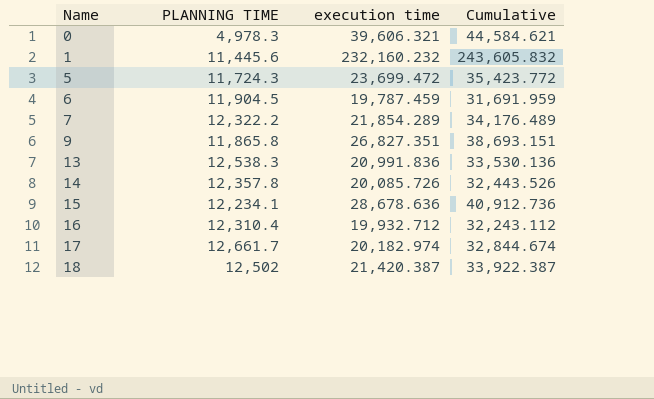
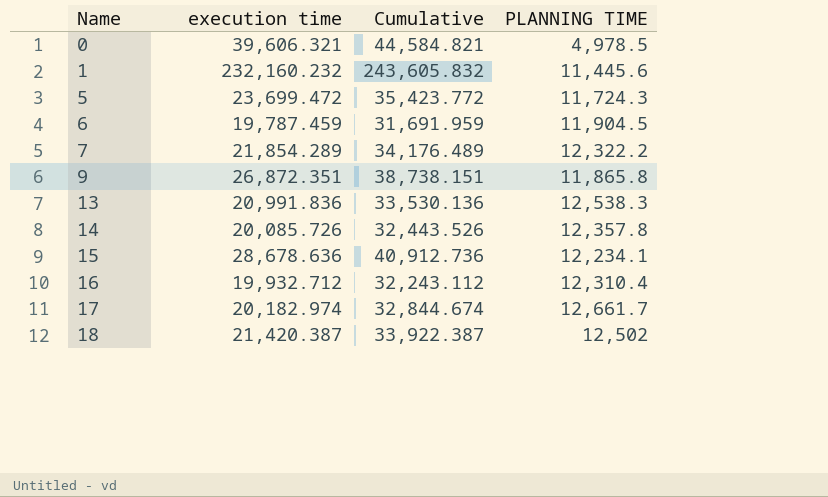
column PLANNING TIME | position: 2 -> 4
0 | Cumulative: 44,584.621 -> 44,584.821
0 | PLANNING TIME: 4,978.3 -> 4,978.5
9 | execution time: 26,827.351 -> 26,872.351
9 | Cumulative: 38,693.151 -> 38,738.151

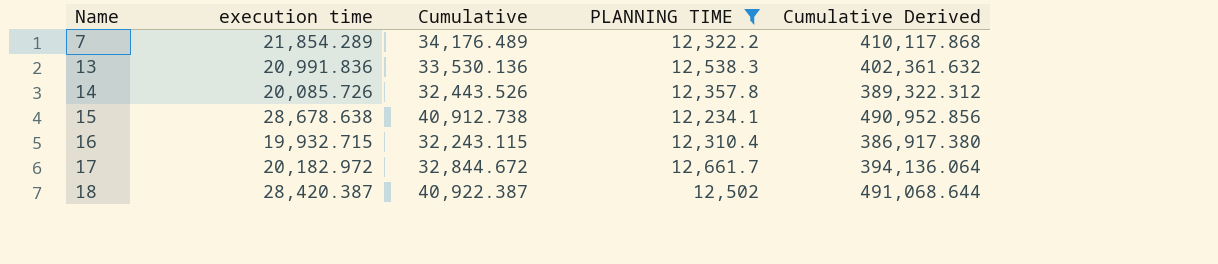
filter: none -> PLANNING TIME >= 12,234.1
column Cumulative Derived | formula: none -> [Cumulative] * 12
15 | execution time: 28,678.636 -> 28,678.638
15 | Cumulative: 40,912.736 -> 40,912.738
16 | execution time: 19,932.712 -> 19,932.715
16 | Cumulative: 32,243.112 -> 32,243.115
17 | execution time: 20,182.974 -> 20,182.972
17 | Cumulative: 32,844.674 -> 32,844.672
18 | execution time: 21,420.387 -> 28,420.387
18 | Cumulative: 33,922.387 -> 40,922.387

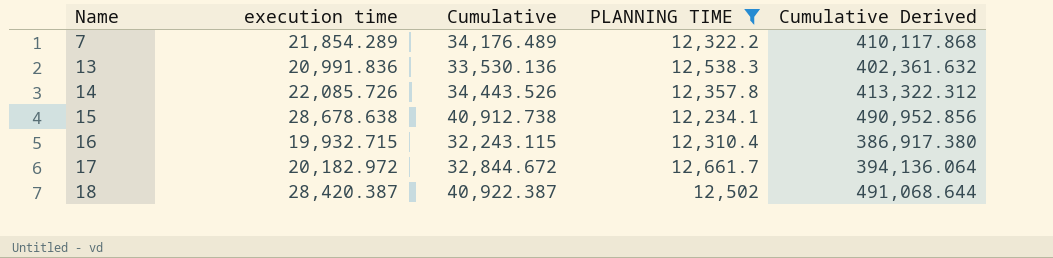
14 | execution time: 20,085.726 -> 22,085.726
14 | Cumulative: 32,443.526 -> 34,443.526
14 | Cumulative Derived: 389,322.312 -> 413,322.312

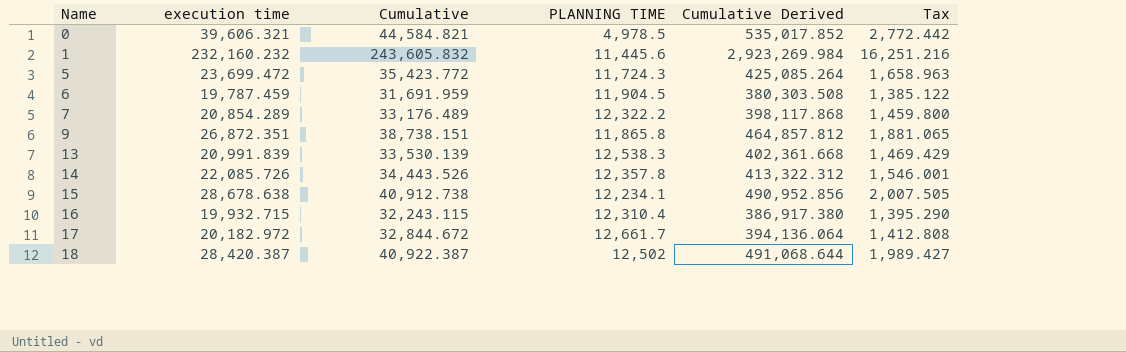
filter: PLANNING TIME >= 12,234.1 -> none
column Tax | formula: none -> [execution time] * 0.07
7 | execution time: 21,854.289 -> 20,854.289
7 | Cumulative: 34,176.489 -> 33,176.489
7 | Cumulative Derived: 410,117.868 -> 398,117.868
13 | execution time: 20,991.836 -> 20,991.839
13 | Cumulative: 33,530.136 -> 33,530.139
13 | Cumulative Derived: 402,361.632 -> 402,361.668

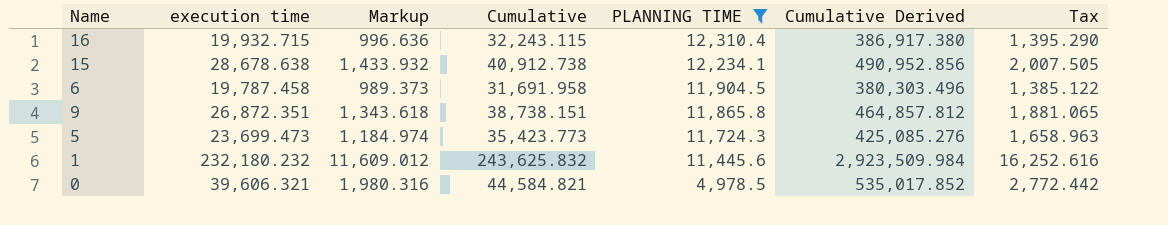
filter: none -> PLANNING TIME <= 12,310.4
row order: Name ascending -> PLANNING TIME descending
column Markup | formula: none -> [execution time] * 0.05
6 | execution time: 19,787.459 -> 19,787.458
6 | Cumulative: 31,691.959 -> 31,691.958
6 | Cumulative Derived: 380,303.508 -> 380,303.496
5 | execution time: 23,699.472 -> 23,699.473
5 | Cumulative: 35,423.772 -> 35,423.773
5 | Cumulative Derived: 425,085.264 -> 425,085.276
1 | execution time: 232,160.232 -> 232,180.232
1 | Cumulative: 243,605.832 -> 243,625.832
1 | Cumulative Derived: 2,923,269.984 -> 2,923,509.984
1 | Tax: 16,251.216 -> 16,252.616

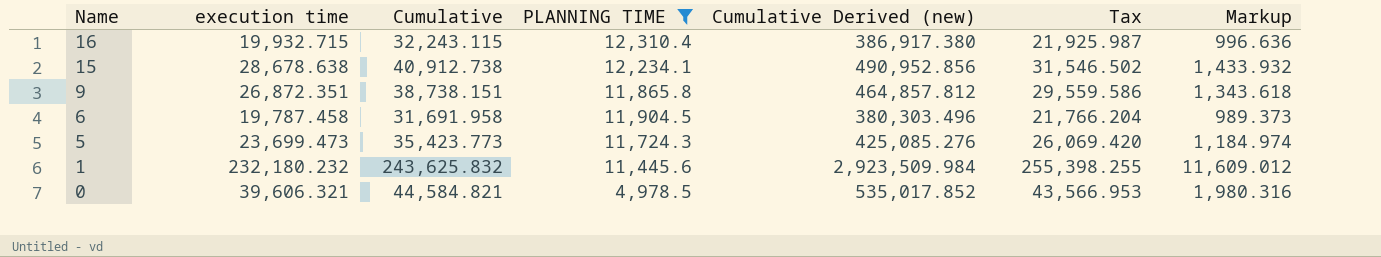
row order: PLANNING TIME descending -> Name descending
column name: Cumulative Derived -> Cumulative Derived (new)
column Tax | formula: [execution time] * 0.07 -> [execution time] * 1.1
column Markup | position: 3 -> 7

